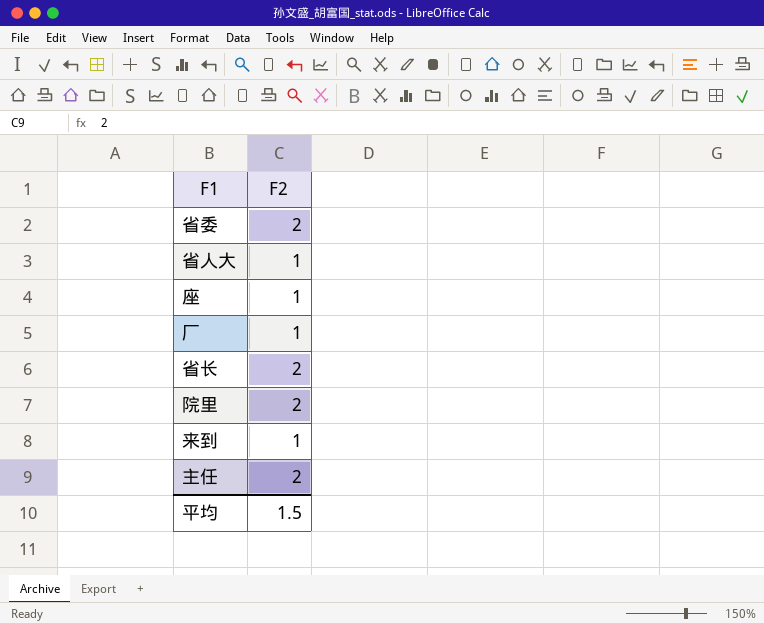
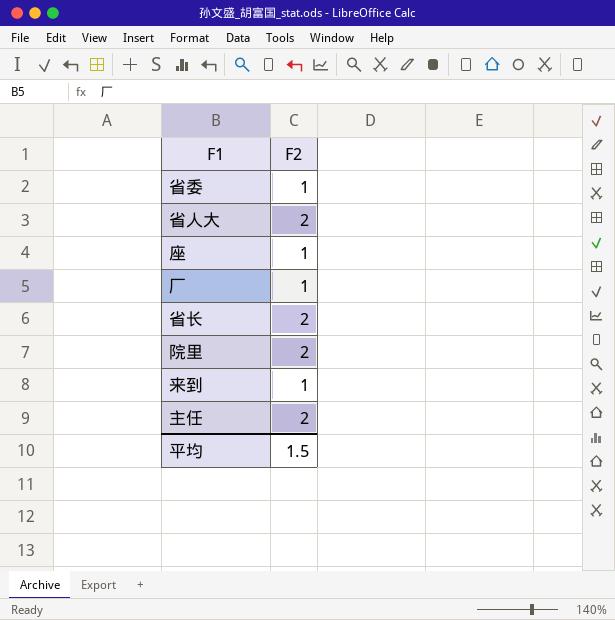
省委 | F2: 2 -> 1
省人大 | F2: 1 -> 2

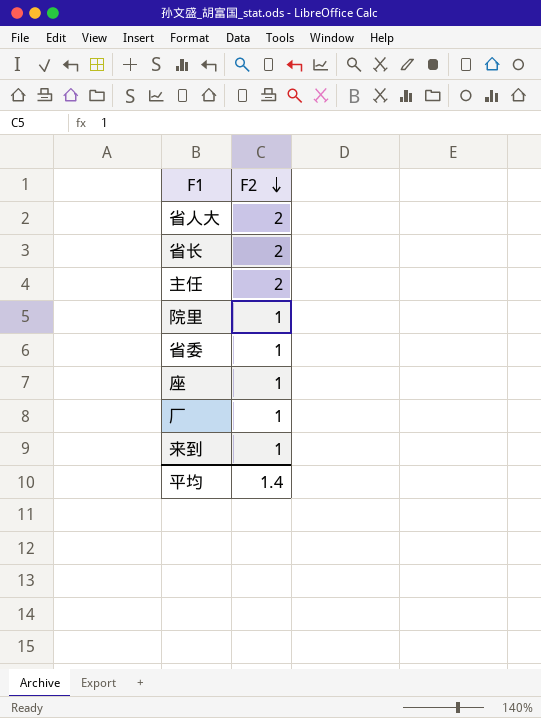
row order: none -> F2 descending
院里 | F2: 2 -> 1
平均 | F2: 1.5 -> 1.4

